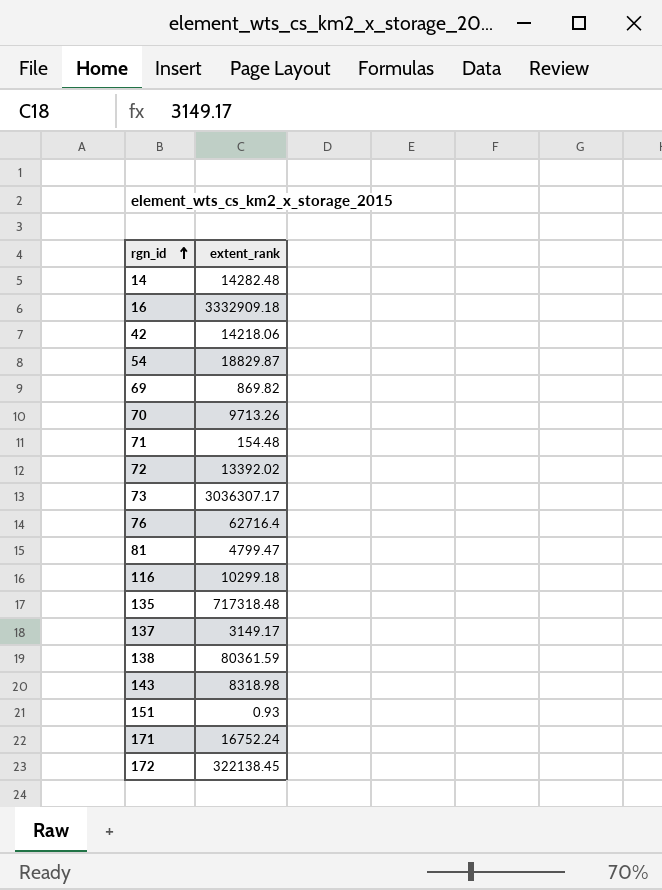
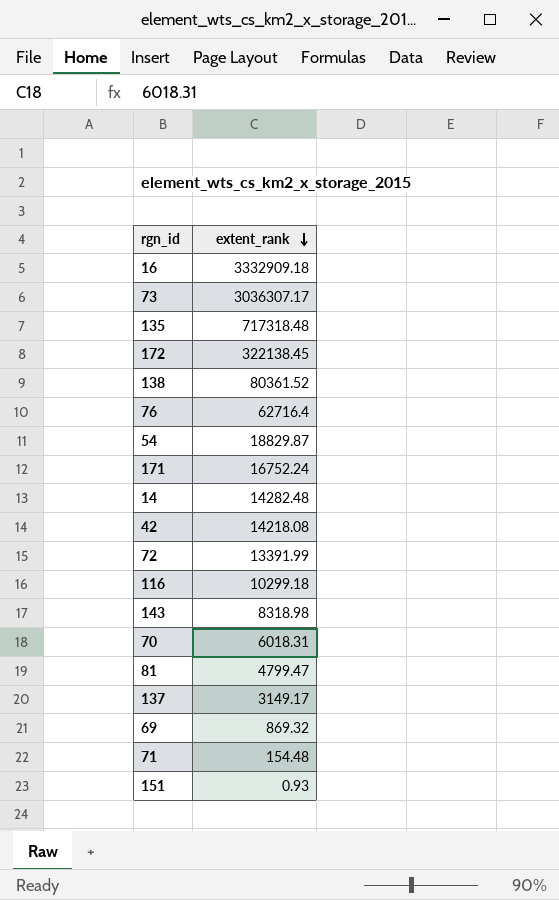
row order: rgn_id ascending -> extent_rank descending
138 | extent_rank: 80361.59 -> 80361.52
42 | extent_rank: 14218.06 -> 14218.08
72 | extent_rank: 13392.02 -> 13391.99
70 | extent_rank: 9713.26 -> 6018.31
69 | extent_rank: 869.82 -> 869.32

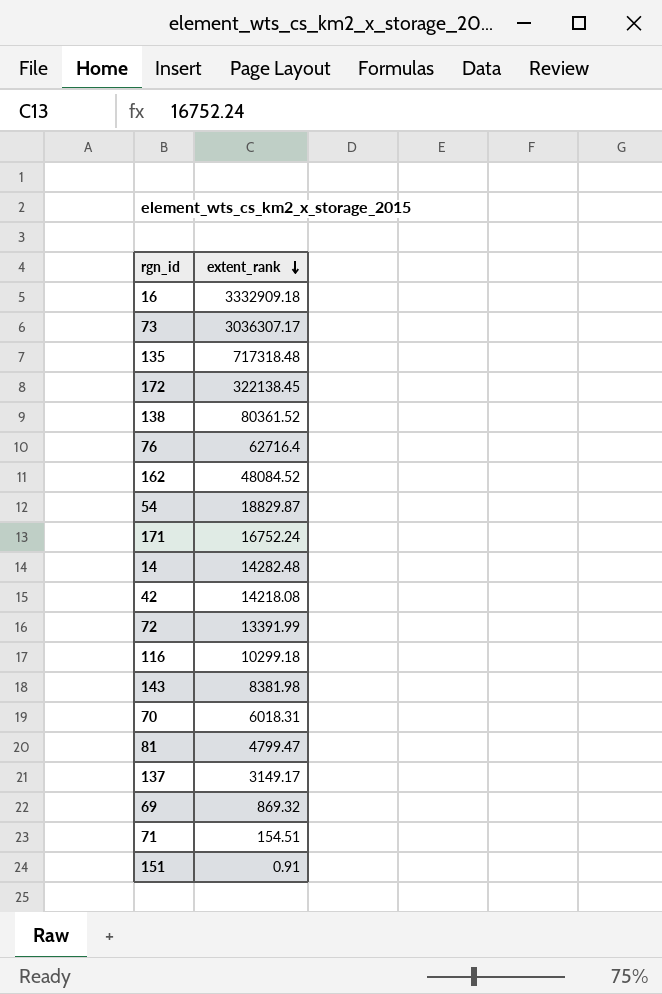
row 162: none -> 48084.52
143 | extent_rank: 8318.98 -> 8381.98
71 | extent_rank: 154.48 -> 154.51
151 | extent_rank: 0.93 -> 0.91

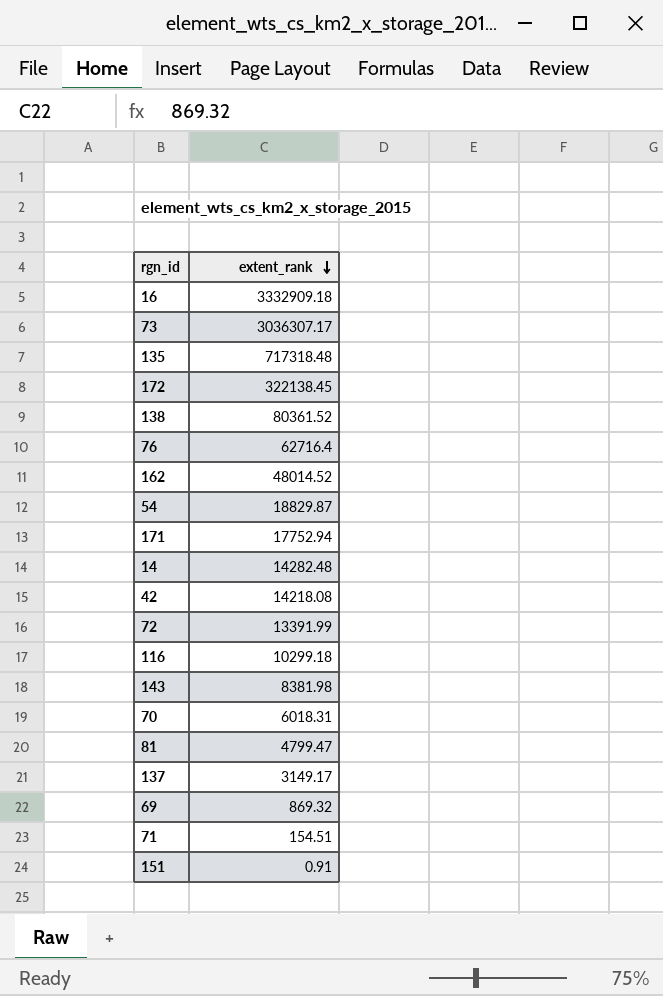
162 | extent_rank: 48084.52 -> 48014.52
171 | extent_rank: 16752.24 -> 17752.94

